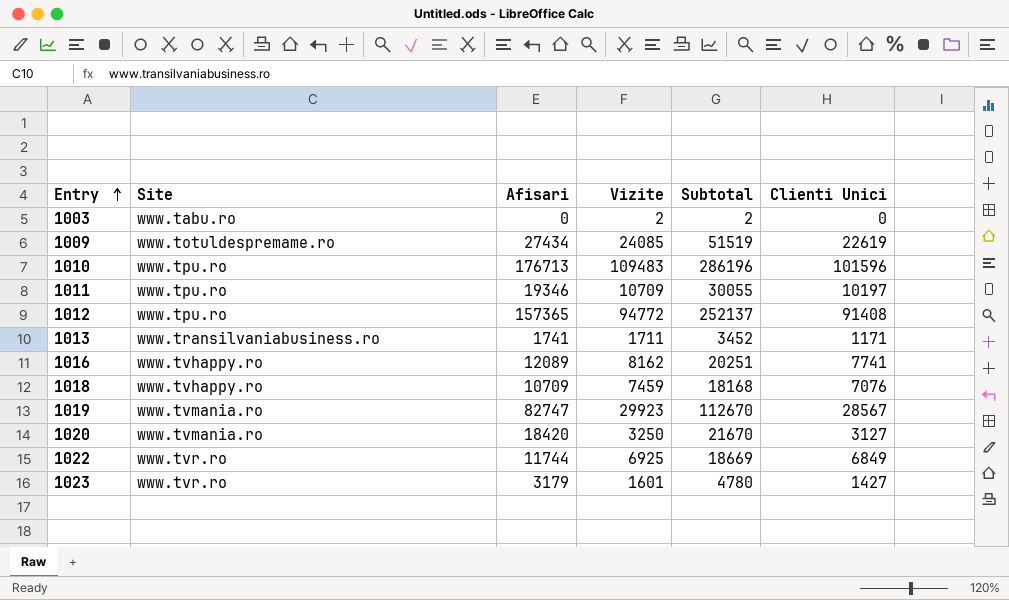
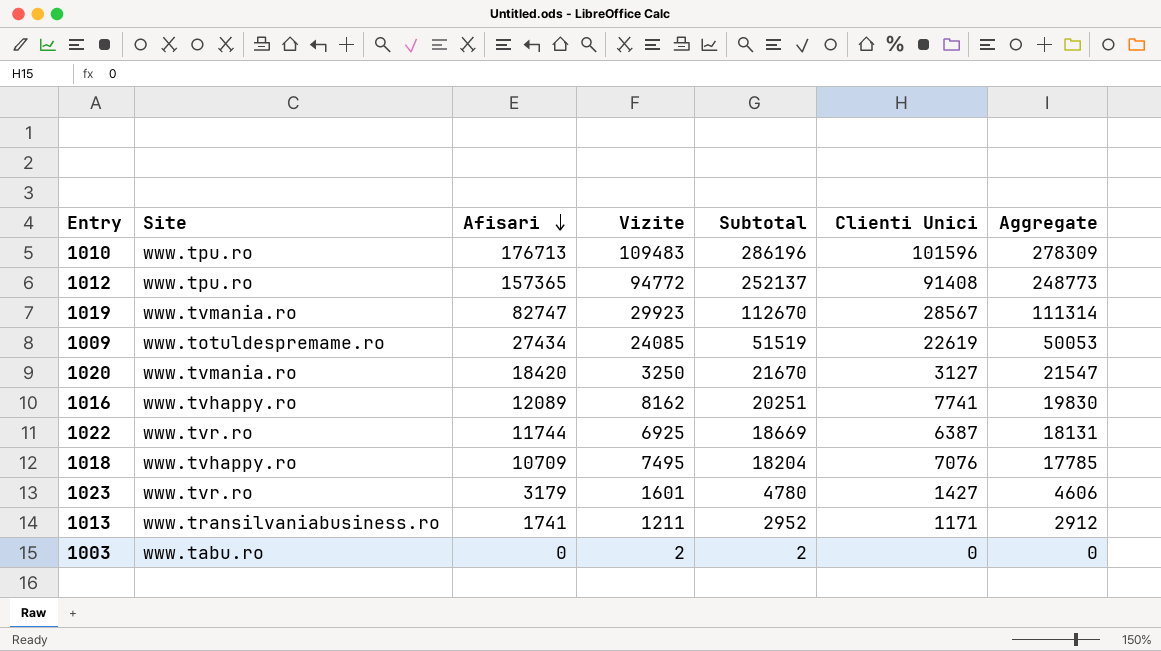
row order: Entry ascending -> Afisari descending
column Aggregate | formula: none -> [Afisari] + [Clienti Unici]
row 1011: www.tpu.ro | 19346 | 10709 | 30055 | 10197 -> none
1022 | Clienti Unici: 6849 -> 6387
1018 | Vizite: 7459 -> 7495
1018 | Subtotal: 18168 -> 18204
1013 | Vizite: 1711 -> 1211
1013 | Subtotal: 3452 -> 2952

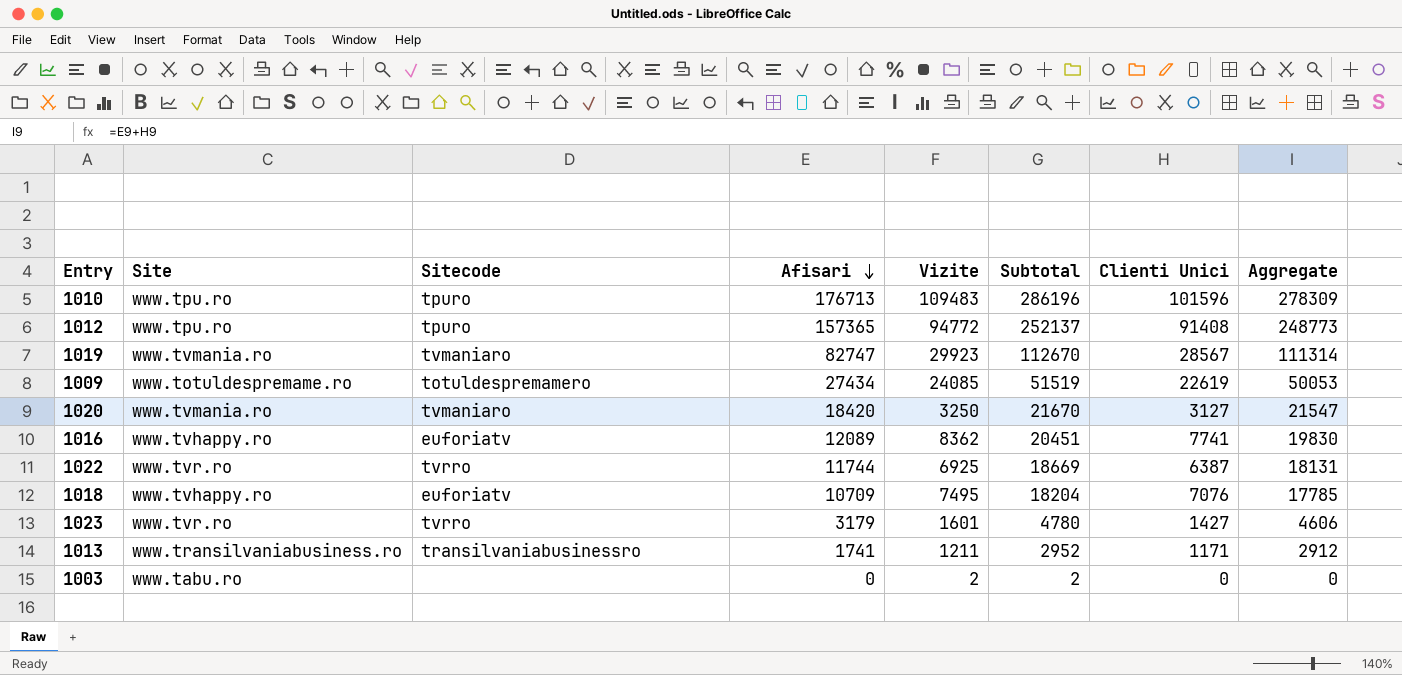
column Sitecode | position: none -> 3
1016 | Vizite: 8162 -> 8362
1016 | Subtotal: 20251 -> 20451

